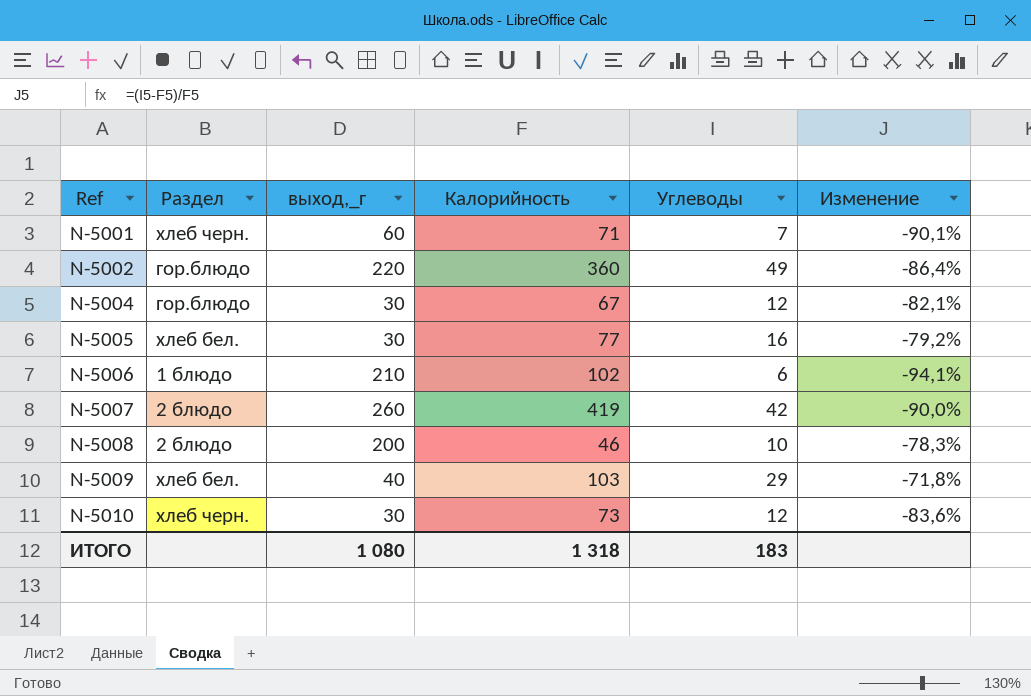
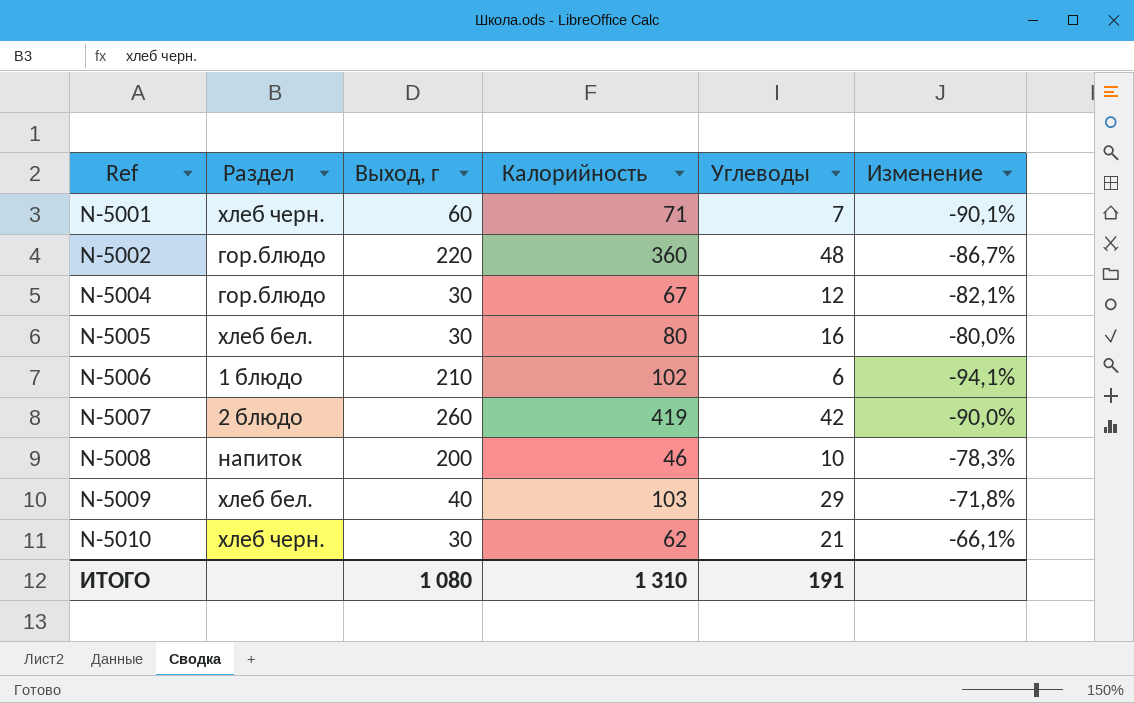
column name: выход,_г -> Выход, г
N-5002 | Углеводы: 49 -> 48
N-5002 | Изменение: -86,4% -> -86,7%
N-5005 | Калорийность: 77 -> 80
N-5005 | Изменение: -79,2% -> -80,0%
N-5008 | Раздел: 2 блюдо -> напиток
N-5010 | Калорийность: 73 -> 62
N-5010 | Углеводы: 12 -> 21
N-5010 | Изменение: -83,6% -> -66,1%
ИТОГО | Калорийность: 1 318 -> 1 310
ИТОГО | Углеводы: 183 -> 191

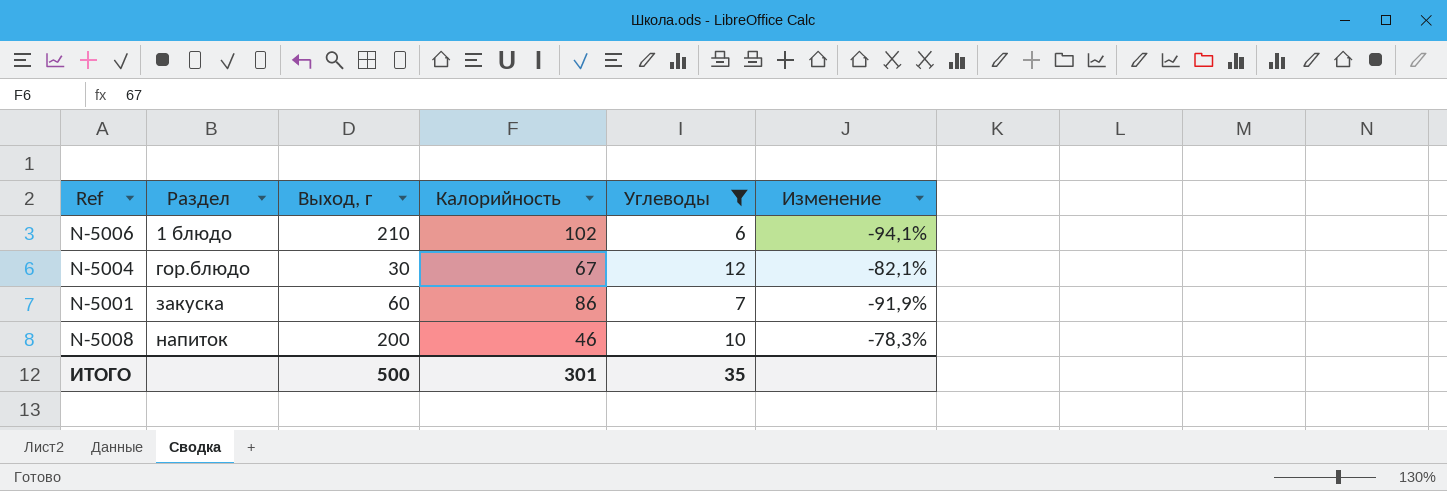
filter: none -> Углеводы <= 12
row order: Ref ascending -> Раздел ascending
N-5001 | Раздел: хлеб черн. -> закуска
N-5001 | Калорийность: 71 -> 86
N-5001 | Изменение: -90,1% -> -91,9%
ИТОГО | Выход, г: 1 080 -> 500
ИТОГО | Калорийность: 1 310 -> 301
ИТОГО | Углеводы: 191 -> 35

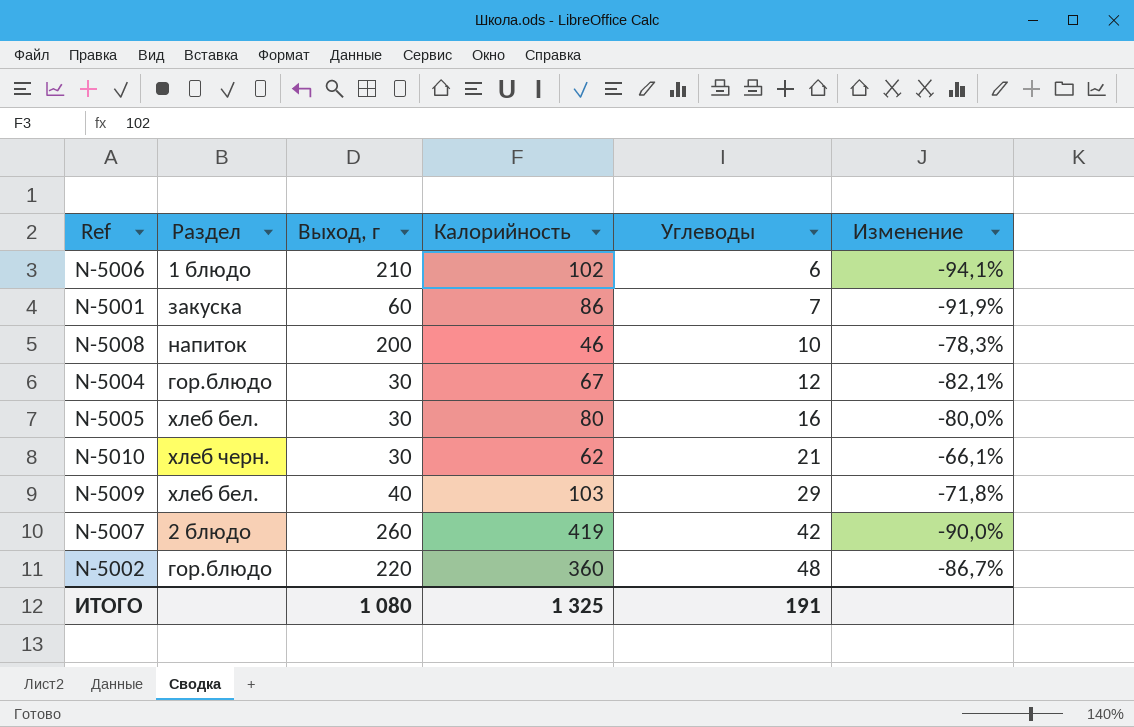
filter: Углеводы <= 12 -> none
row order: Раздел ascending -> Углеводы ascending
ИТОГО | Выход, г: 500 -> 1 080
ИТОГО | Калорийность: 301 -> 1 325
ИТОГО | Углеводы: 35 -> 191

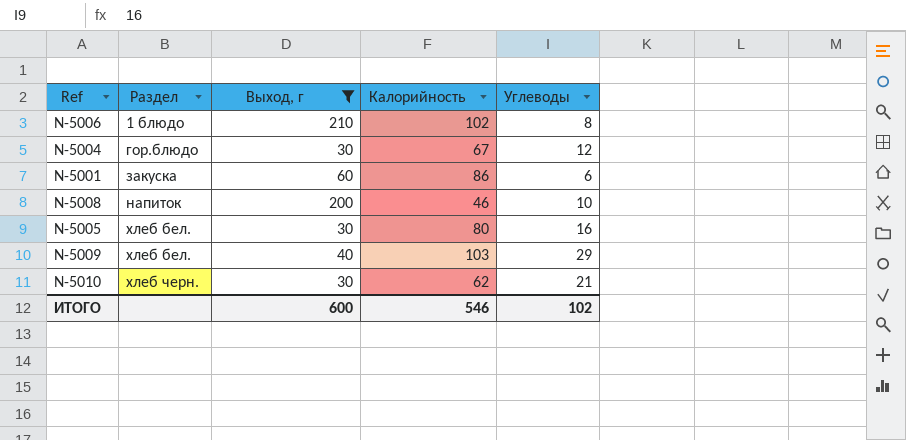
filter: none -> Выход, г <= 210
row order: Углеводы ascending -> Раздел ascending
column Изменение | formula: ([Углеводы] - [Калорийность]) / [Калорийность] -> none
N-5006 | Углеводы: 6 -> 8
N-5001 | Углеводы: 7 -> 6
ИТОГО | Выход, г: 1 080 -> 600
ИТОГО | Калорийность: 1 325 -> 546
ИТОГО | Углеводы: 191 -> 102

